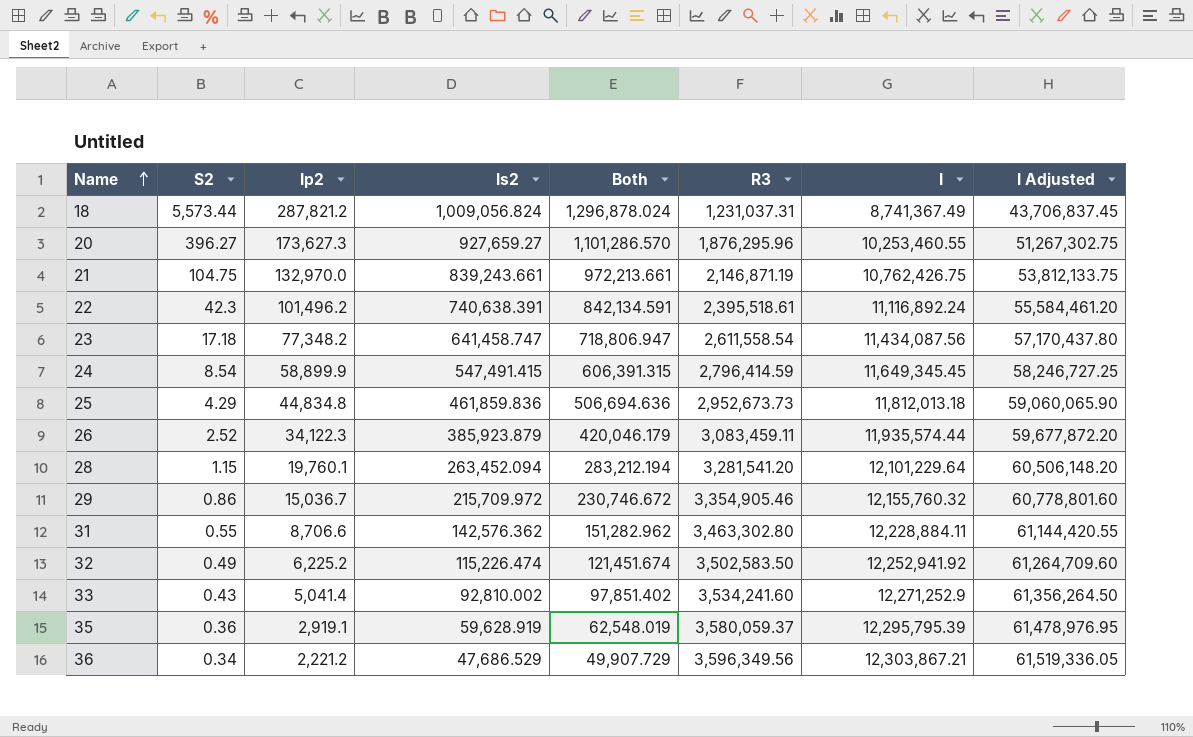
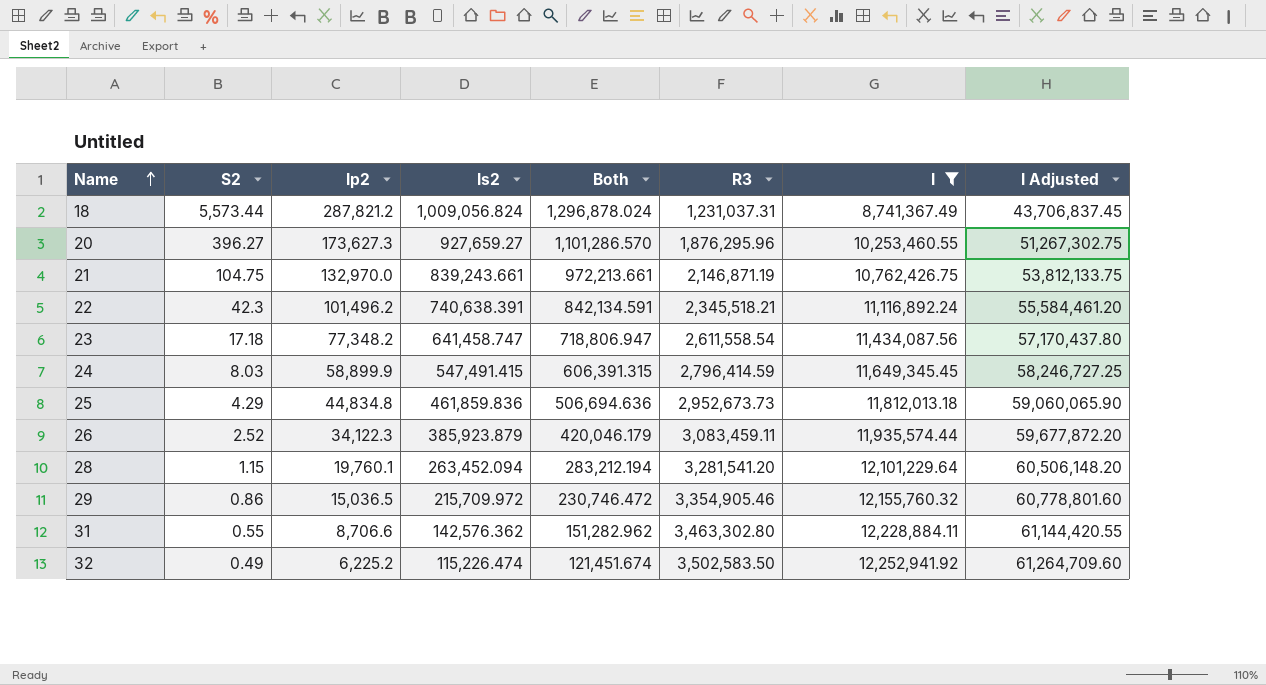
filter: none -> I <= 12,252,941.92
22 | R3: 2,395,518.61 -> 2,345,518.21
24 | S2: 8.54 -> 8.03
29 | Ip2: 15,036.7 -> 15,036.5
29 | Both: 230,746.672 -> 230,746.472

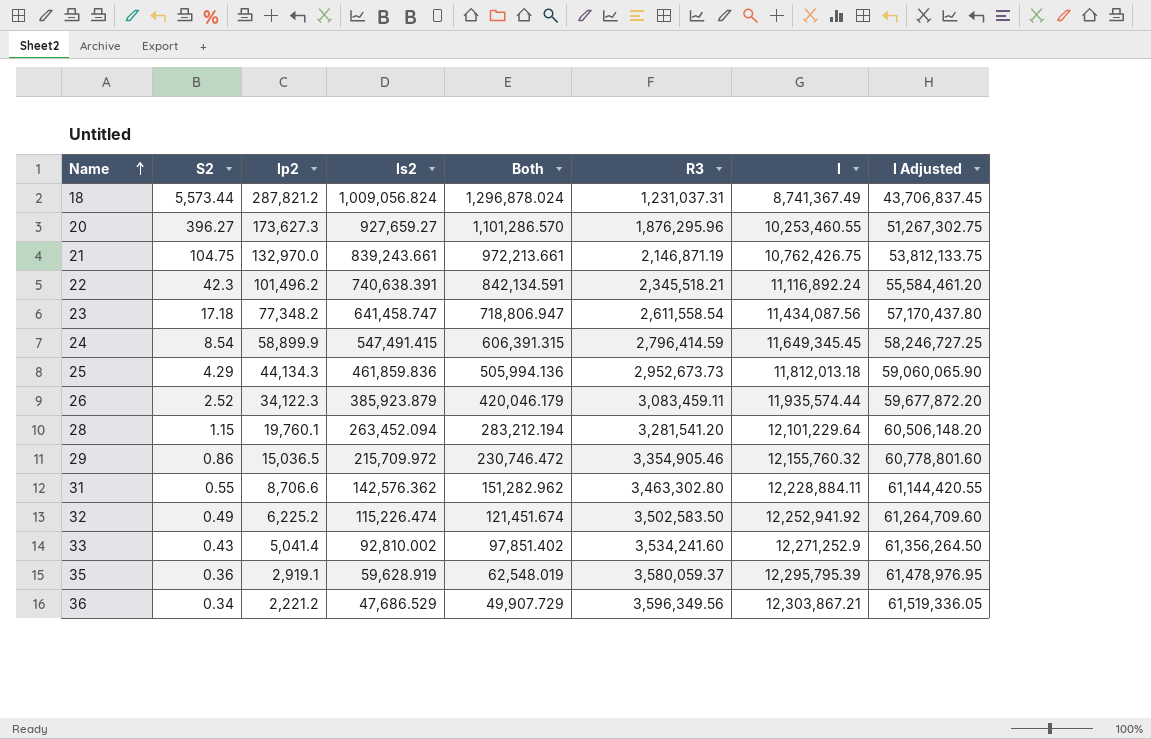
filter: I <= 12,252,941.92 -> none
24 | S2: 8.03 -> 8.54
25 | Ip2: 44,834.8 -> 44,134.3
25 | Both: 506,694.636 -> 505,994.136

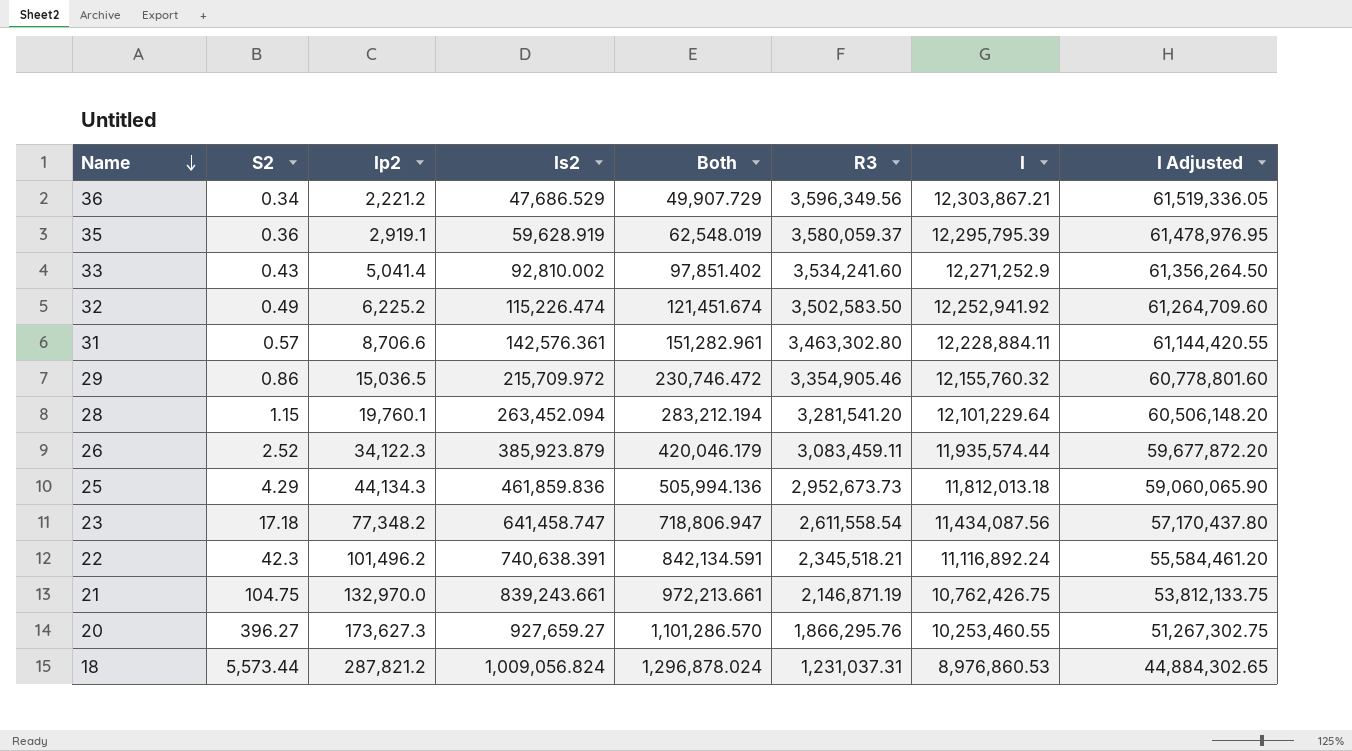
row order: Name ascending -> Name descending
row 24: 8.54 | 58,899.9 | 547,491.415 | 606,391.315 | 2,796,414.59 | 11,649,345.45 | 58,246,727.25 -> none
31 | S2: 0.55 -> 0.57
31 | Is2: 142,576.362 -> 142,576.361
31 | Both: 151,282.962 -> 151,282.961
20 | R3: 1,876,295.96 -> 1,866,295.76
18 | I: 8,741,367.49 -> 8,976,860.53
18 | I Adjusted: 43,706,837.45 -> 44,884,302.65

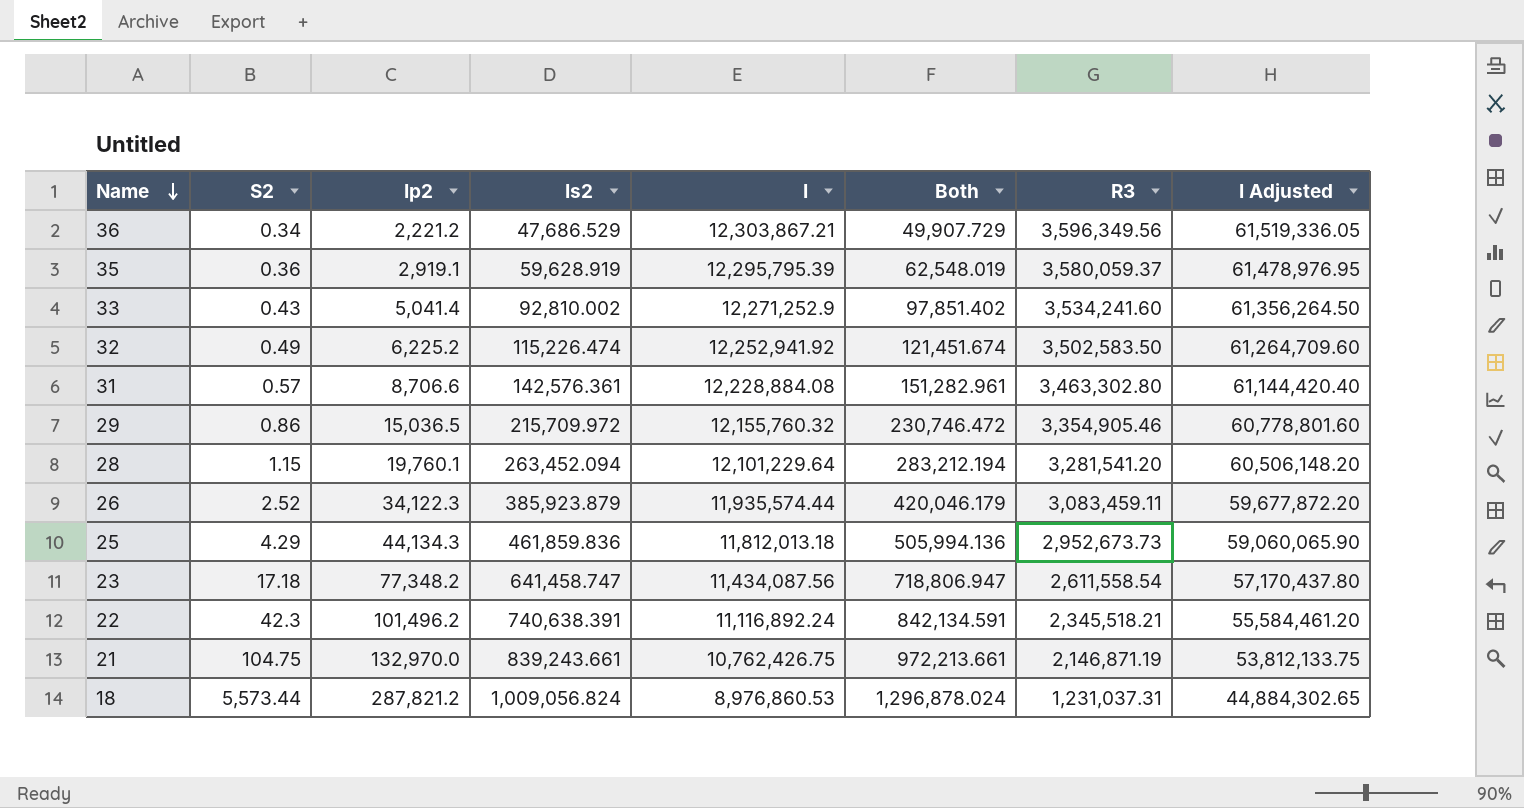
column I | position: 7 -> 5
row 20: 396.27 | 173,627.3 | 927,659.27 | 1,101,286.570 | 1,866,295.76 | 10,253,460.55 | 51,267,302.75 -> none
31 | I: 12,228,884.11 -> 12,228,884.08
31 | I Adjusted: 61,144,420.55 -> 61,144,420.40

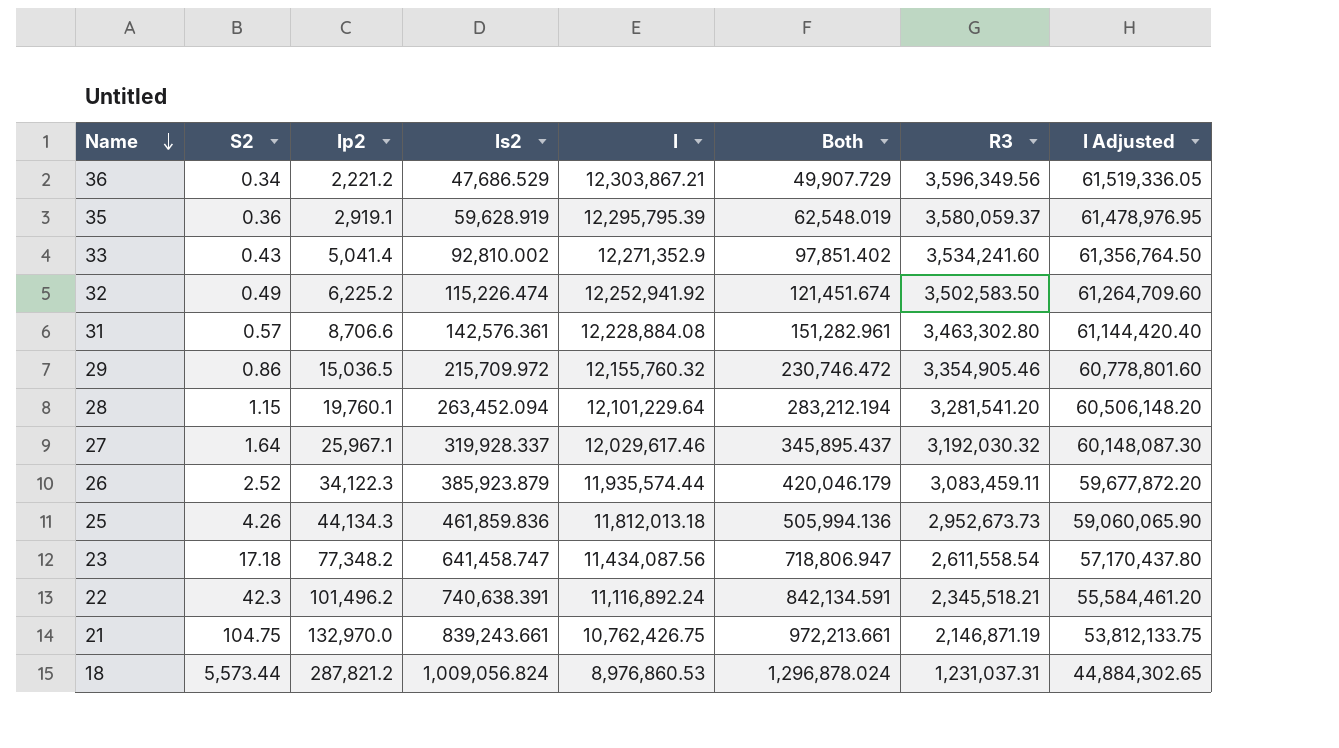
33 | I: 12,271,252.9 -> 12,271,352.9
33 | I Adjusted: 61,356,264.50 -> 61,356,764.50
row 27: none -> 1.64 | 25,967.1 | 319,928.337 | 12,029,617.46 | 345,895.437 | 3,192,030.32 | 60,148,087.30
25 | S2: 4.29 -> 4.26

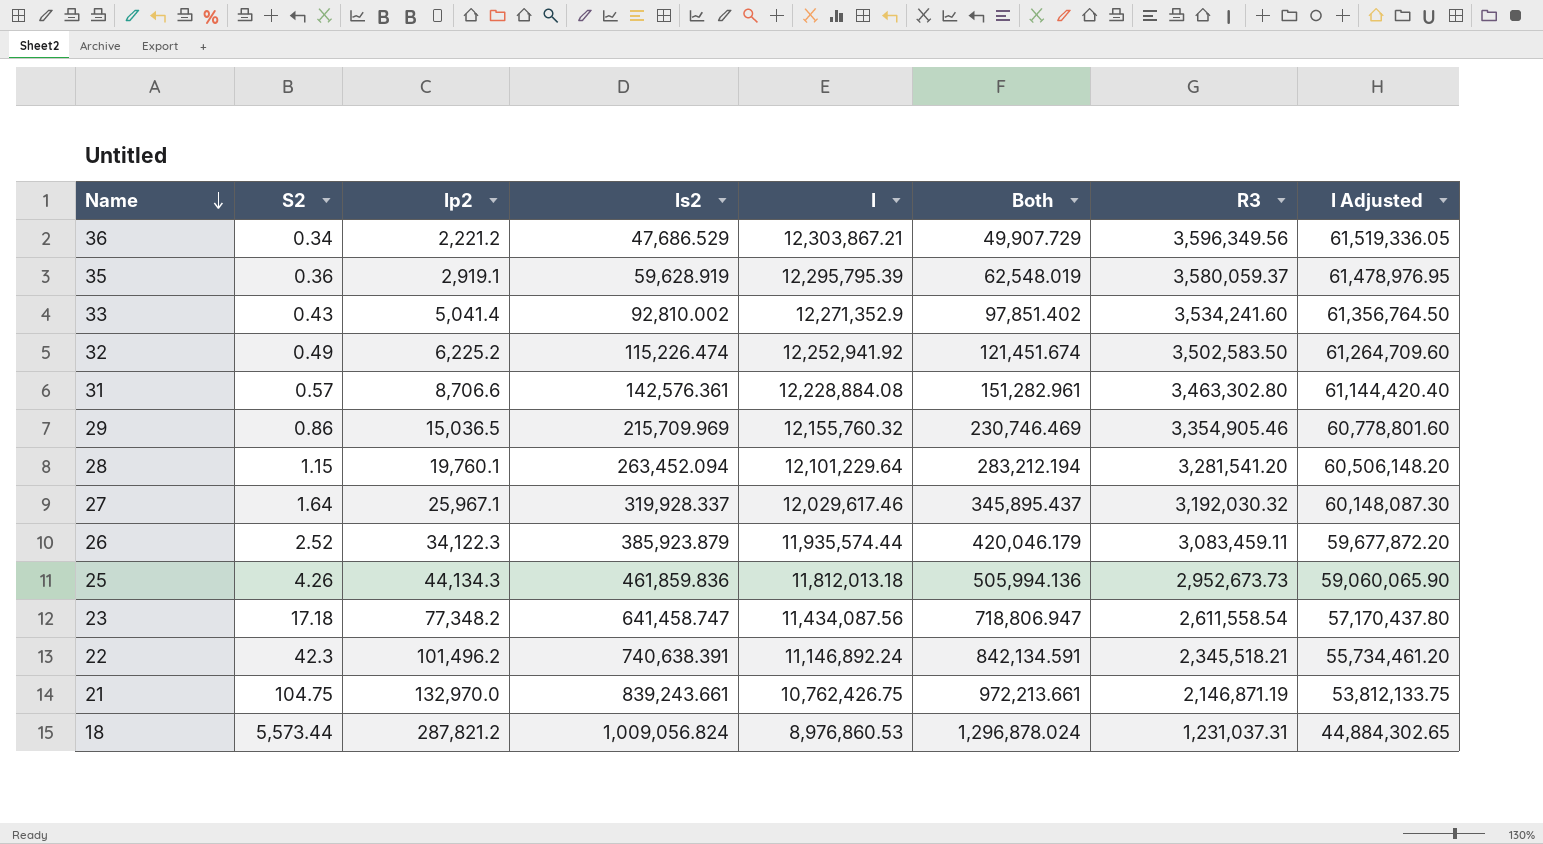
29 | Is2: 215,709.972 -> 215,709.969
29 | Both: 230,746.472 -> 230,746.469
22 | I: 11,116,892.24 -> 11,146,892.24
22 | I Adjusted: 55,584,461.20 -> 55,734,461.20

